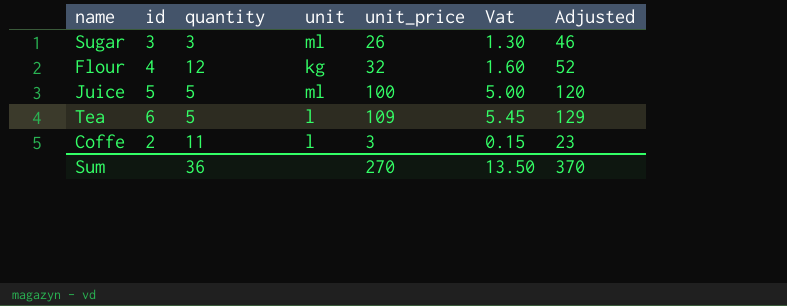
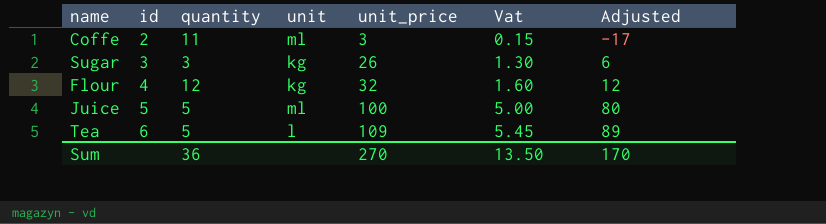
row order: none -> id ascending
column Adjusted | formula: [unit_price] + 20 -> [unit_price] - 20
Coffe | unit: l -> ml
Sugar | unit: ml -> kg
Sum | Adjusted: 370 -> 170

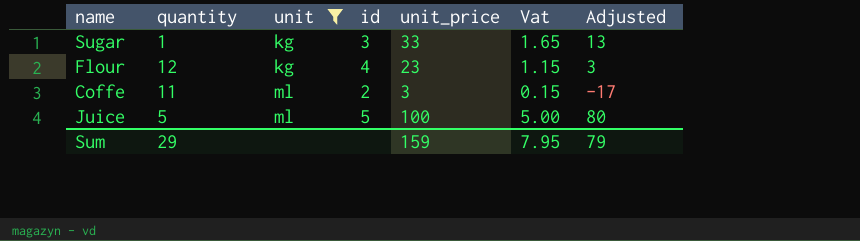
filter: none -> unit != l
row order: id ascending -> unit ascending
column id | position: 2 -> 4
Sugar | quantity: 3 -> 1
Sugar | unit_price: 26 -> 33
Sugar | Vat: 1.30 -> 1.65
Sugar | Adjusted: 6 -> 13
Flour | unit_price: 32 -> 23
Flour | Vat: 1.60 -> 1.15
Flour | Adjusted: 12 -> 3
Sum | quantity: 36 -> 29
Sum | unit_price: 270 -> 159
Sum | Vat: 13.50 -> 7.95
Sum | Adjusted: 170 -> 79

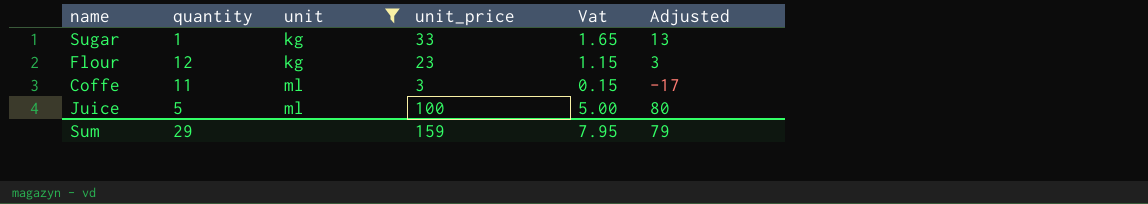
column id | position: 4 -> none

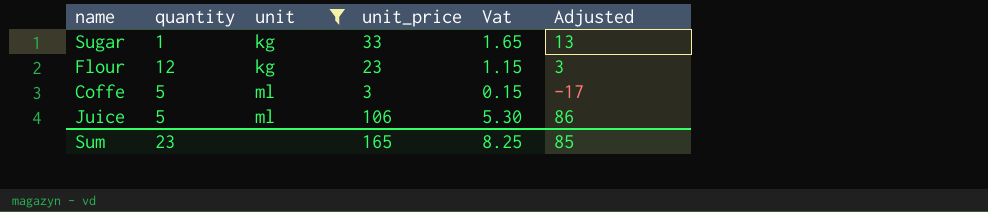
Coffe | quantity: 11 -> 5
Juice | unit_price: 100 -> 106
Juice | Vat: 5.00 -> 5.30
Juice | Adjusted: 80 -> 86
Sum | quantity: 29 -> 23
Sum | unit_price: 159 -> 165
Sum | Vat: 7.95 -> 8.25
Sum | Adjusted: 79 -> 85

